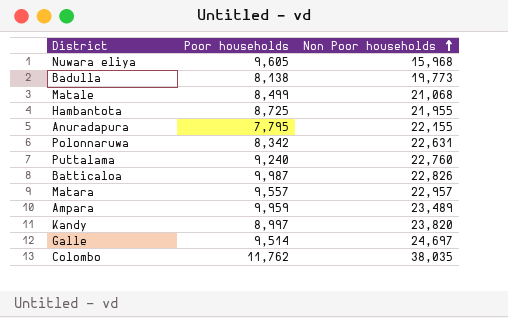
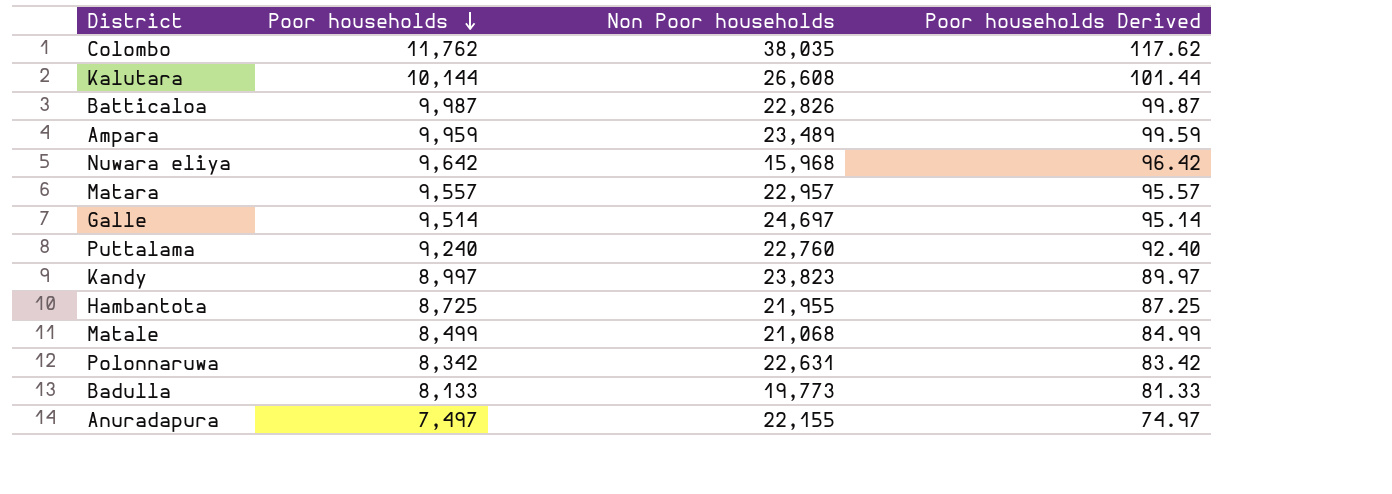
row order: Non Poor households ascending -> Poor households descending
column Poor households Derived | formula: none -> [Poor households] * 0.01
row Kalutara: none -> 10,144 | 26,608 | 101.44
Nuwara eliya | Poor households: 9,605 -> 9,642
Kandy | Non Poor households: 23,820 -> 23,823
Badulla | Poor households: 8,138 -> 8,133
Anuradapura | Poor households: 7,795 -> 7,497

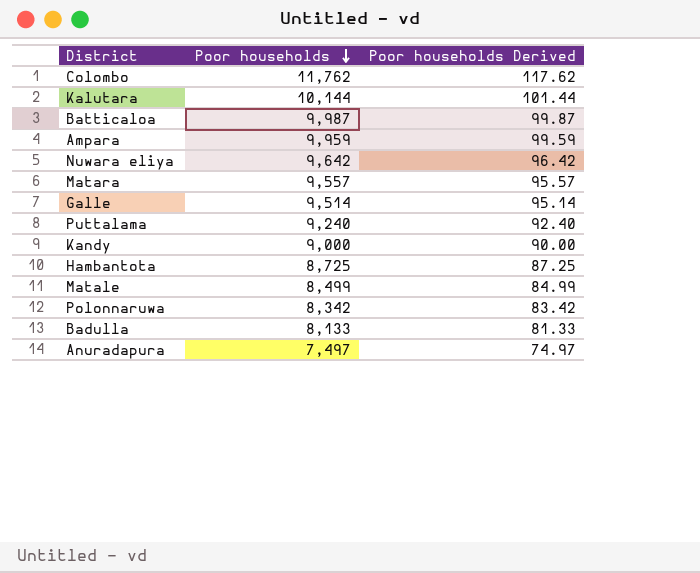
column Non Poor households | position: 3 -> none
Kandy | Poor households: 8,997 -> 9,000
Kandy | Poor households Derived: 89.97 -> 90.00

